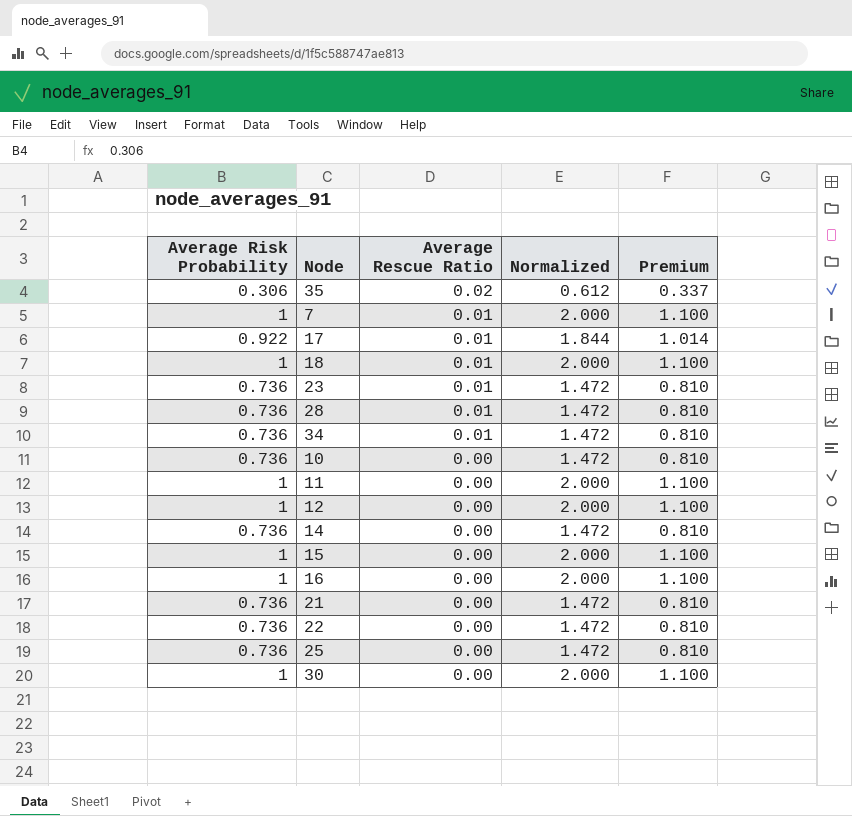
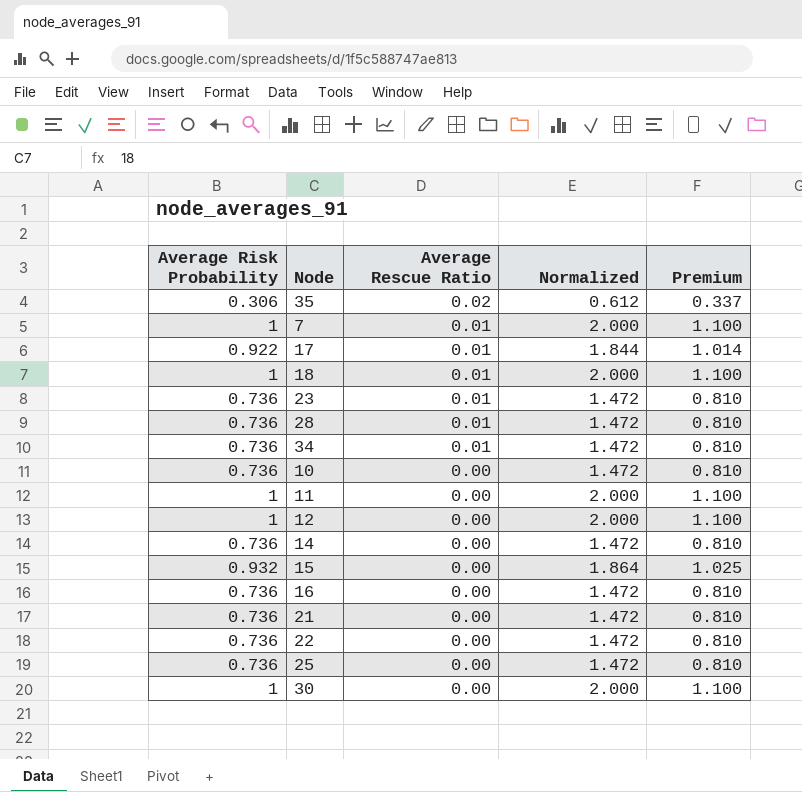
15 | Average Risk Probability: 1 -> 0.932
15 | Normalized: 2.000 -> 1.864
15 | Premium: 1.100 -> 1.025
16 | Average Risk Probability: 1 -> 0.736
16 | Normalized: 2.000 -> 1.472
16 | Premium: 1.100 -> 0.810

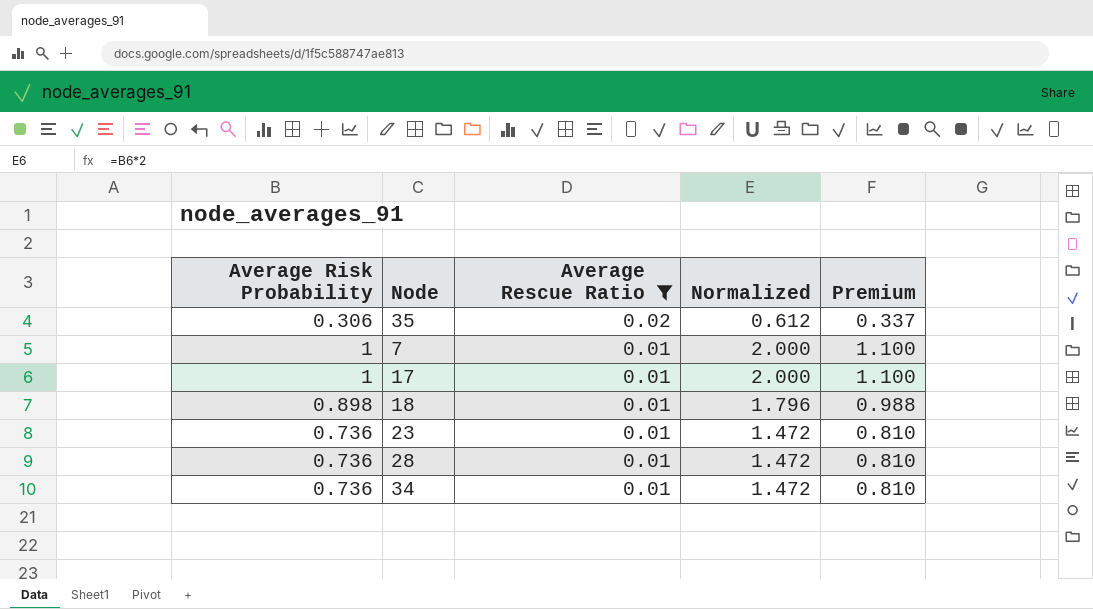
filter: none -> Average Rescue Ratio != 0.00
17 | Average Risk Probability: 0.922 -> 1
17 | Normalized: 1.844 -> 2.000
17 | Premium: 1.014 -> 1.100
18 | Average Risk Probability: 1 -> 0.898
18 | Normalized: 2.000 -> 1.796
18 | Premium: 1.100 -> 0.988

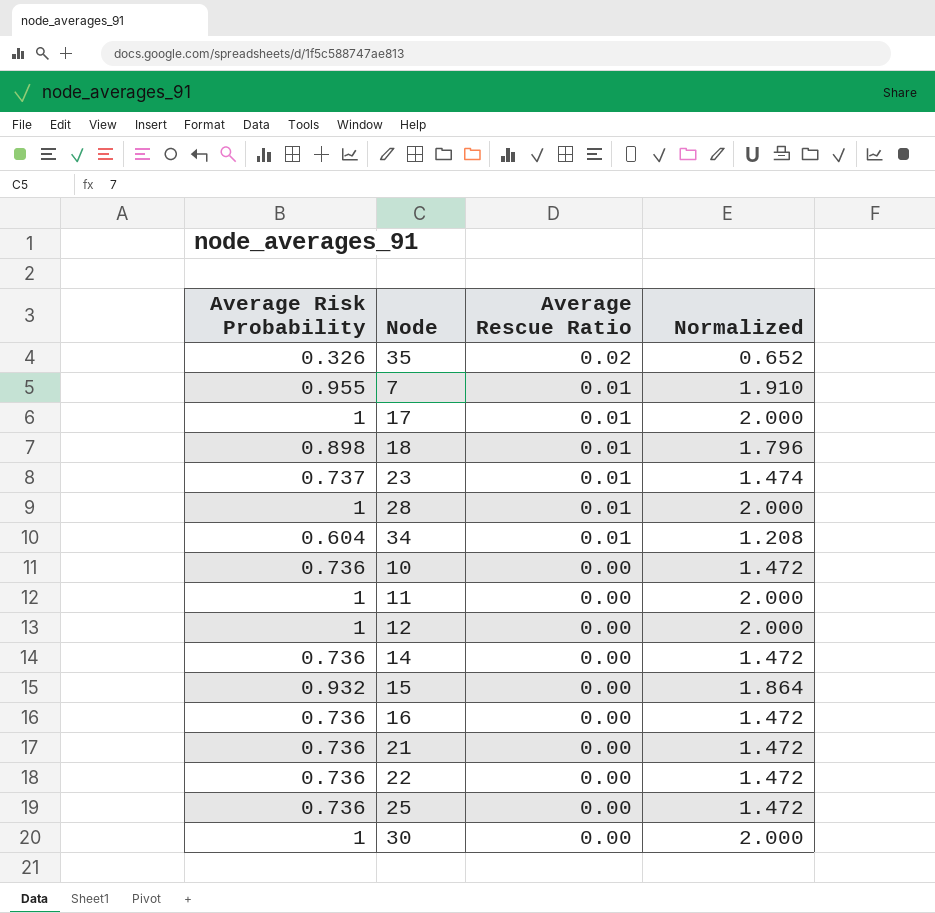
filter: Average Rescue Ratio != 0.00 -> none
column Premium | formula: [Average Risk Probability] * 1.1 -> none
35 | Average Risk Probability: 0.306 -> 0.326
35 | Normalized: 0.612 -> 0.652
7 | Average Risk Probability: 1 -> 0.955
7 | Normalized: 2.000 -> 1.910
23 | Average Risk Probability: 0.736 -> 0.737
23 | Normalized: 1.472 -> 1.474
28 | Average Risk Probability: 0.736 -> 1
28 | Normalized: 1.472 -> 2.000
34 | Average Risk Probability: 0.736 -> 0.604
34 | Normalized: 1.472 -> 1.208

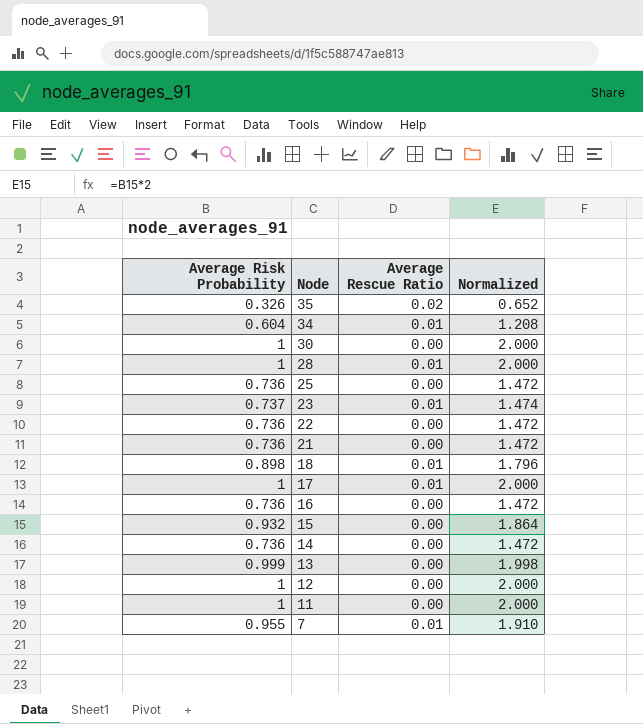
row order: Average Rescue Ratio descending -> Node descending
row 10: 0.736 | 0.00 | 1.472 -> none
row 13: none -> 0.999 | 0.00 | 1.998

